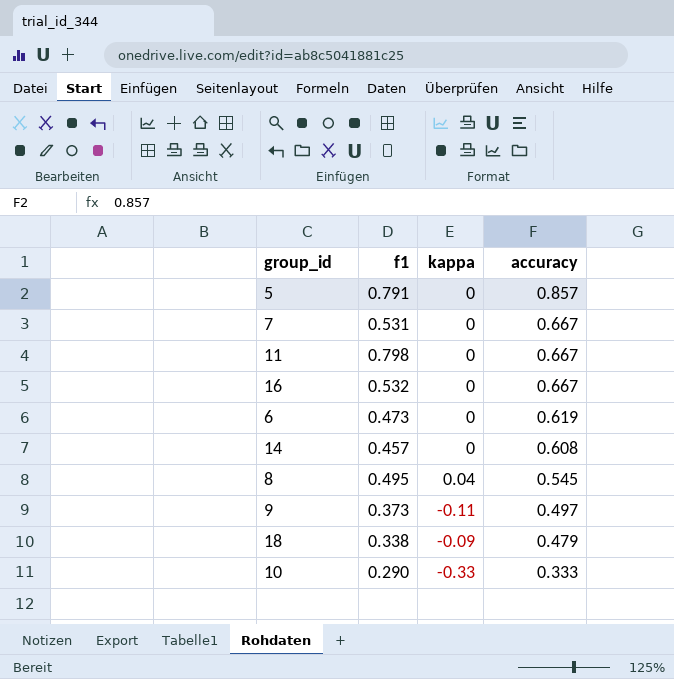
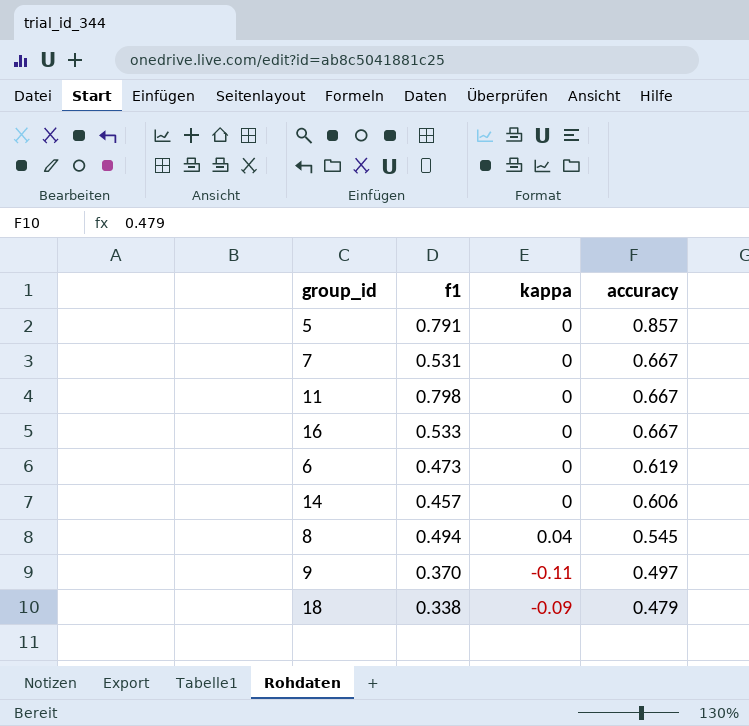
row 10: 0.290 | -0.33 | 0.333 -> none
16 | f1: 0.532 -> 0.533
14 | accuracy: 0.608 -> 0.606
8 | f1: 0.495 -> 0.494
9 | f1: 0.373 -> 0.370

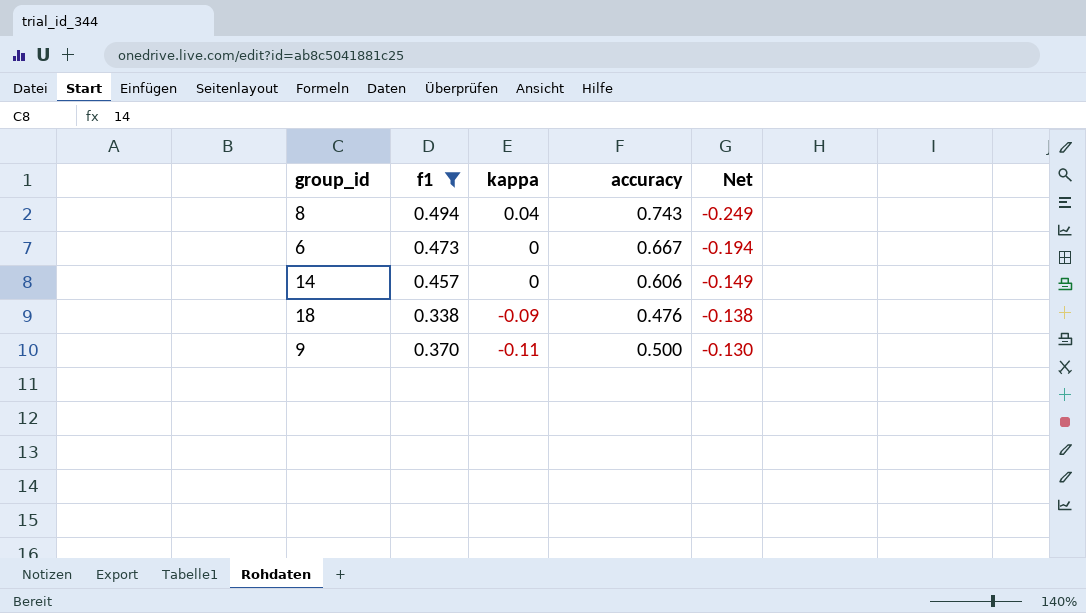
filter: none -> f1 <= 0.494
row order: accuracy descending -> kappa descending
column Net | formula: none -> [f1] - [accuracy]
8 | accuracy: 0.545 -> 0.743
6 | accuracy: 0.619 -> 0.667
18 | accuracy: 0.479 -> 0.476
9 | accuracy: 0.497 -> 0.500

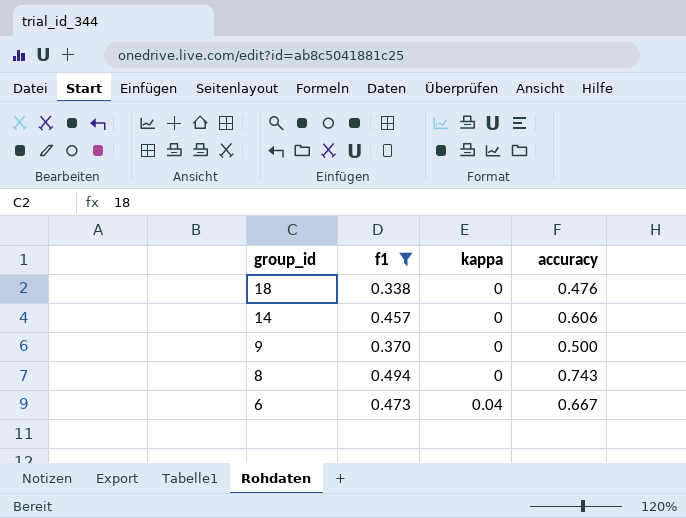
row order: kappa descending -> group_id descending
column Net | formula: [f1] - [accuracy] -> none
18 | kappa: -0.09 -> 0
9 | kappa: -0.11 -> 0
8 | kappa: 0.04 -> 0
6 | kappa: 0 -> 0.04

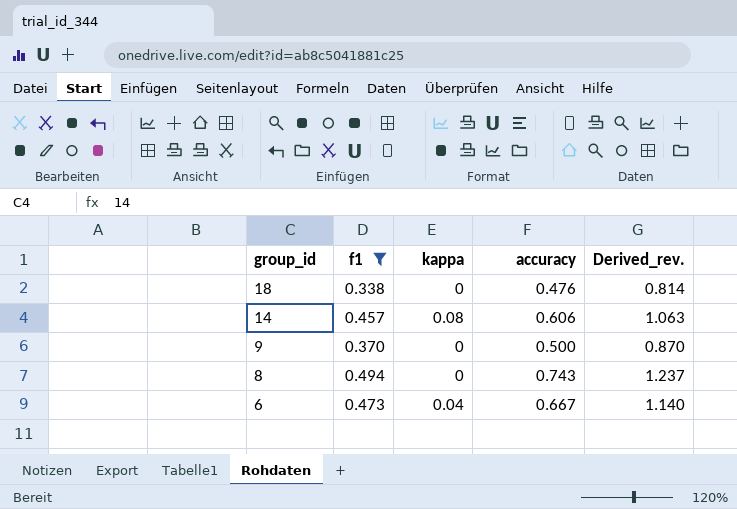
column Derived_rev. | formula: none -> [f1] + [accuracy]
14 | kappa: 0 -> 0.08

